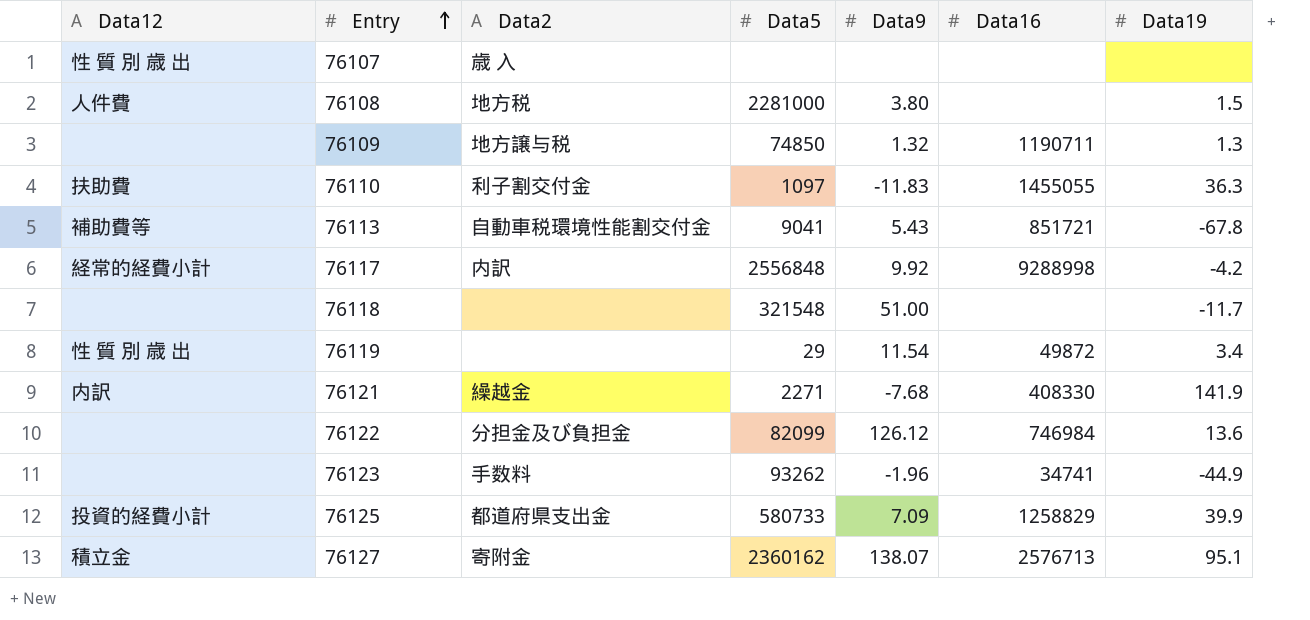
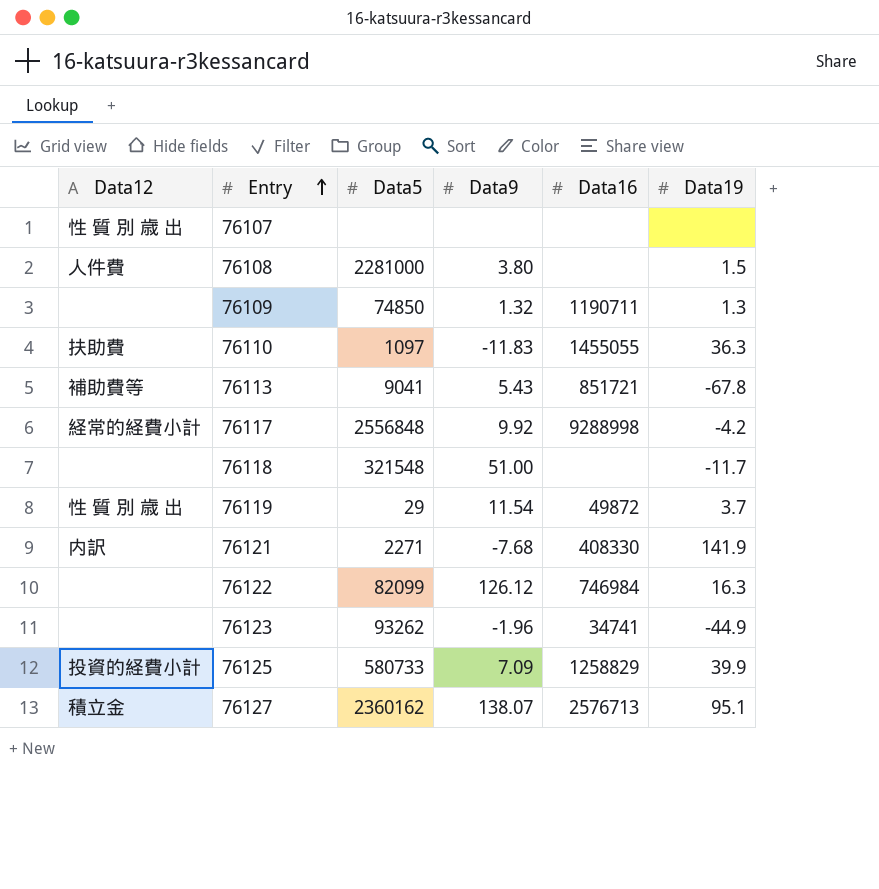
column Data2 | position: 3 -> none
76119 | Data19: 3.4 -> 3.7
76122 | Data19: 13.6 -> 16.3

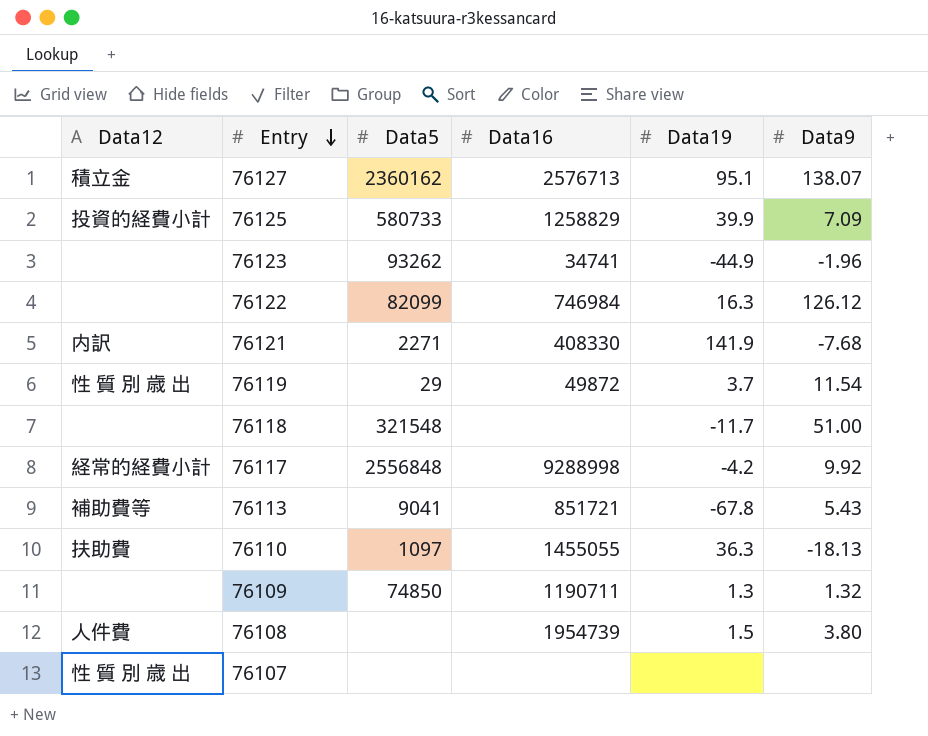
row order: Entry ascending -> Entry descending
column Data9 | position: 4 -> 6
76110 | Data9: -11.83 -> -18.13
76108 | Data5: 2281000 -> none
76108 | Data16: none -> 1954739

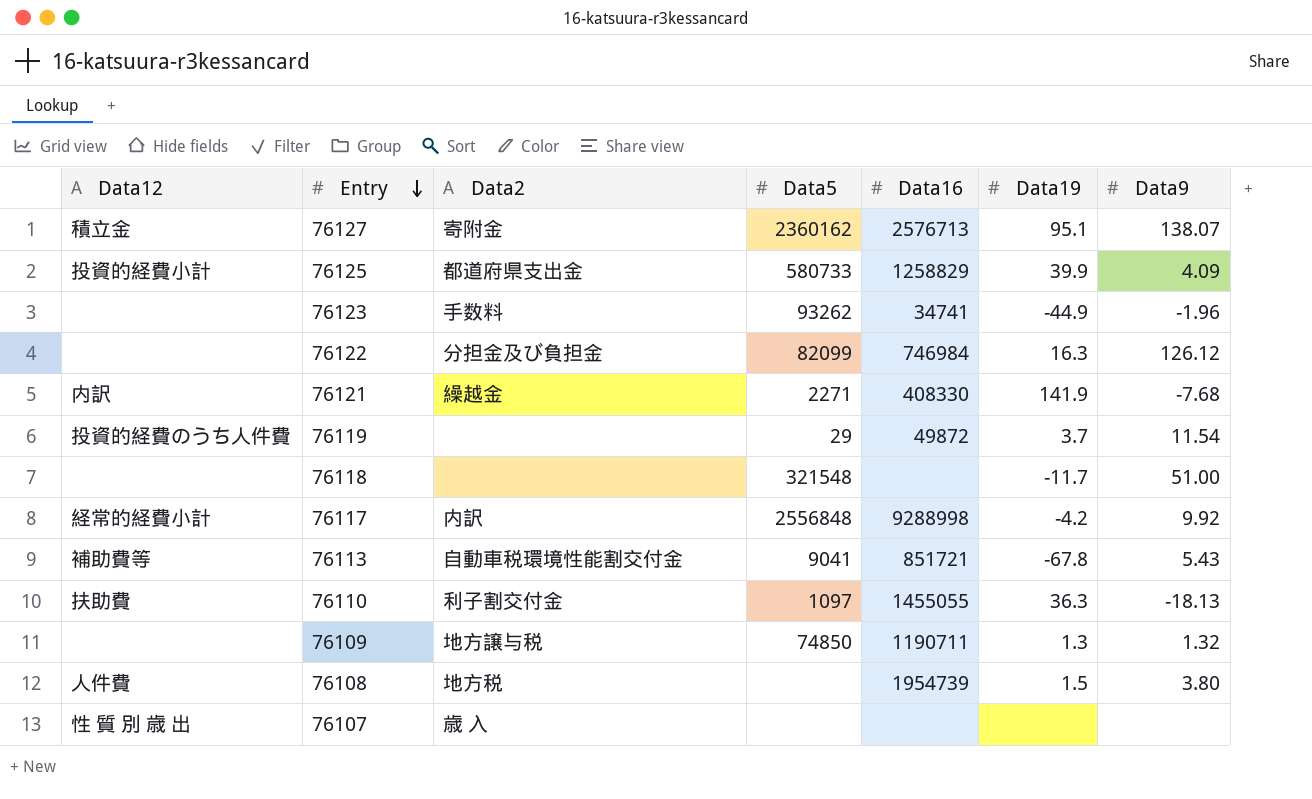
column Data2 | position: none -> 3
76125 | Data9: 7.09 -> 4.09
76119 | Data12: 性 質 別 歳 出 -> 投資的経費のうち人件費

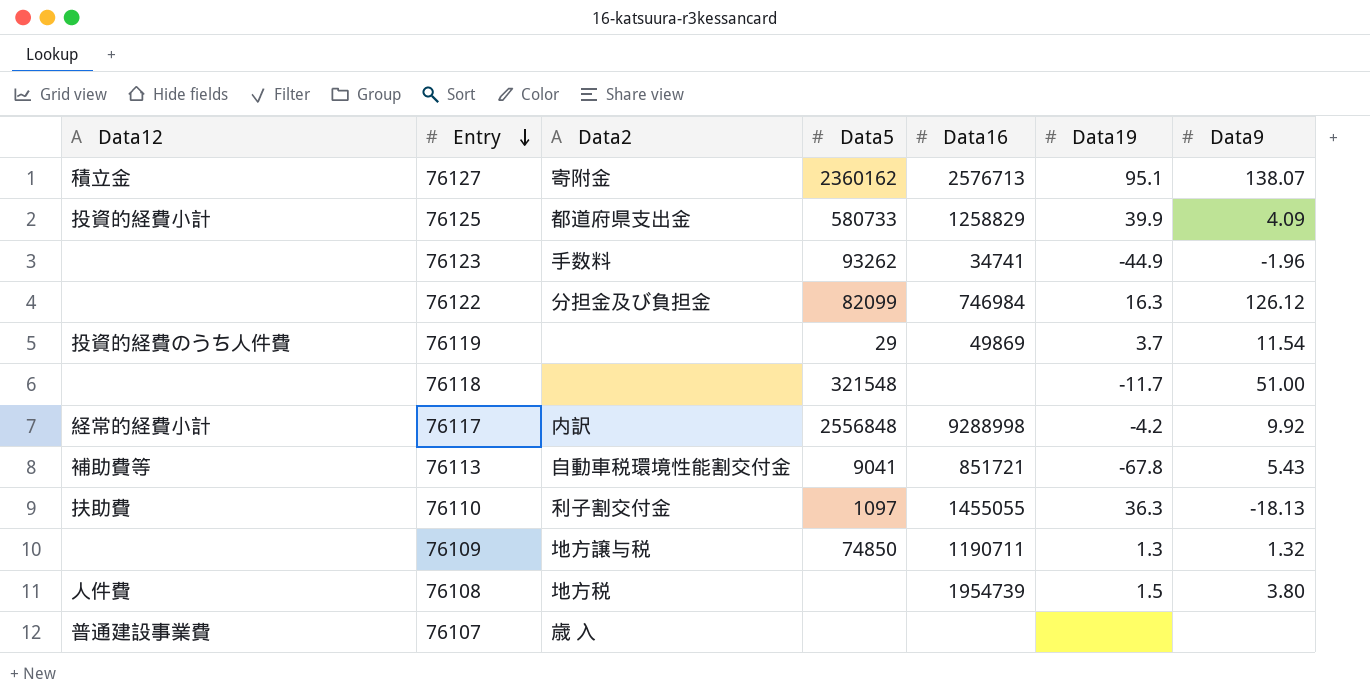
row 76121: 内訳 | 繰越金 | 2271 | 408330 | 141.9 | -7.68 -> none
76119 | Data16: 49872 -> 49869
76107 | Data12: 性 質 別 歳 出 -> 普通建設事業費

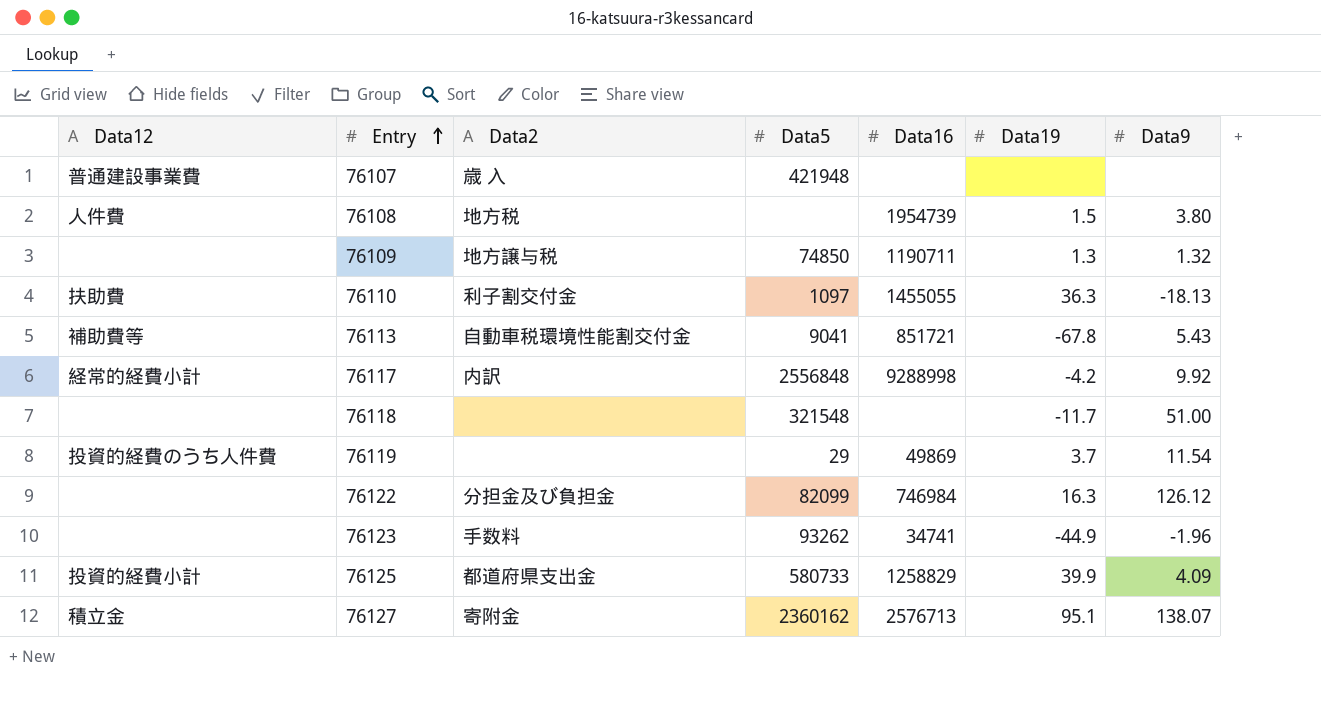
row order: Entry descending -> Entry ascending
76107 | Data5: none -> 421948

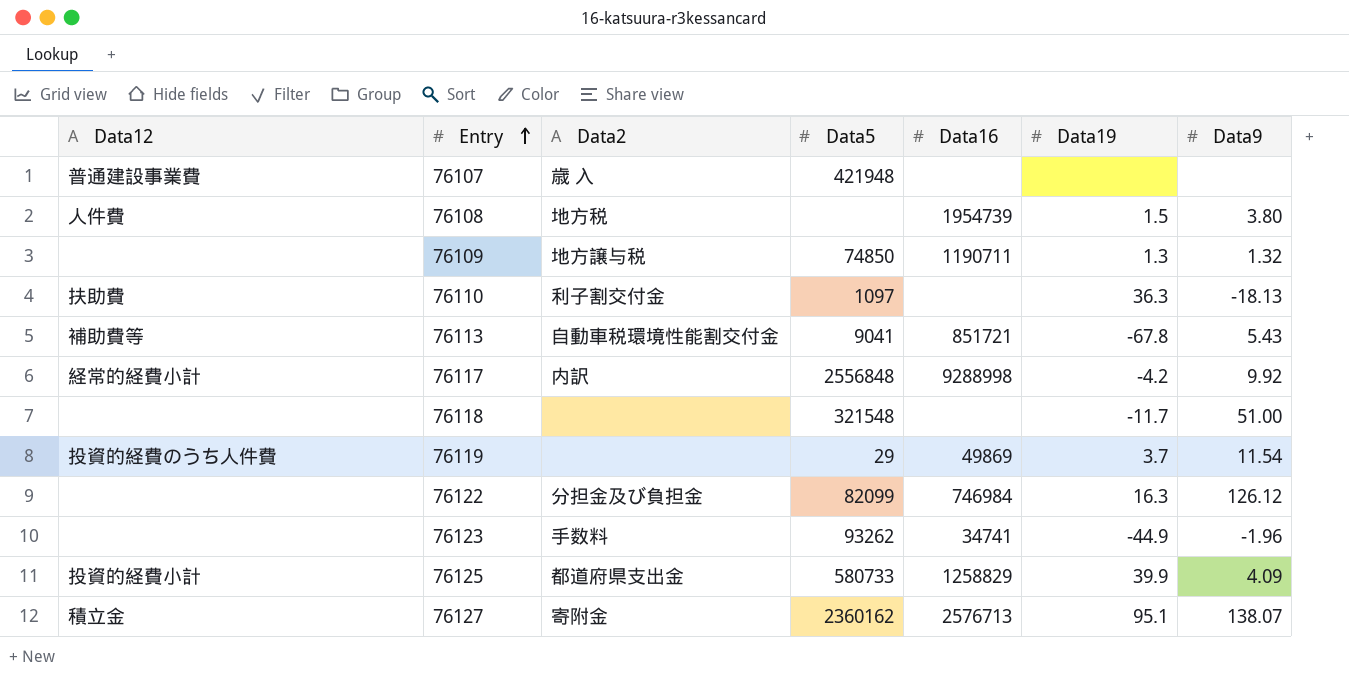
76110 | Data16: 1455055 -> none

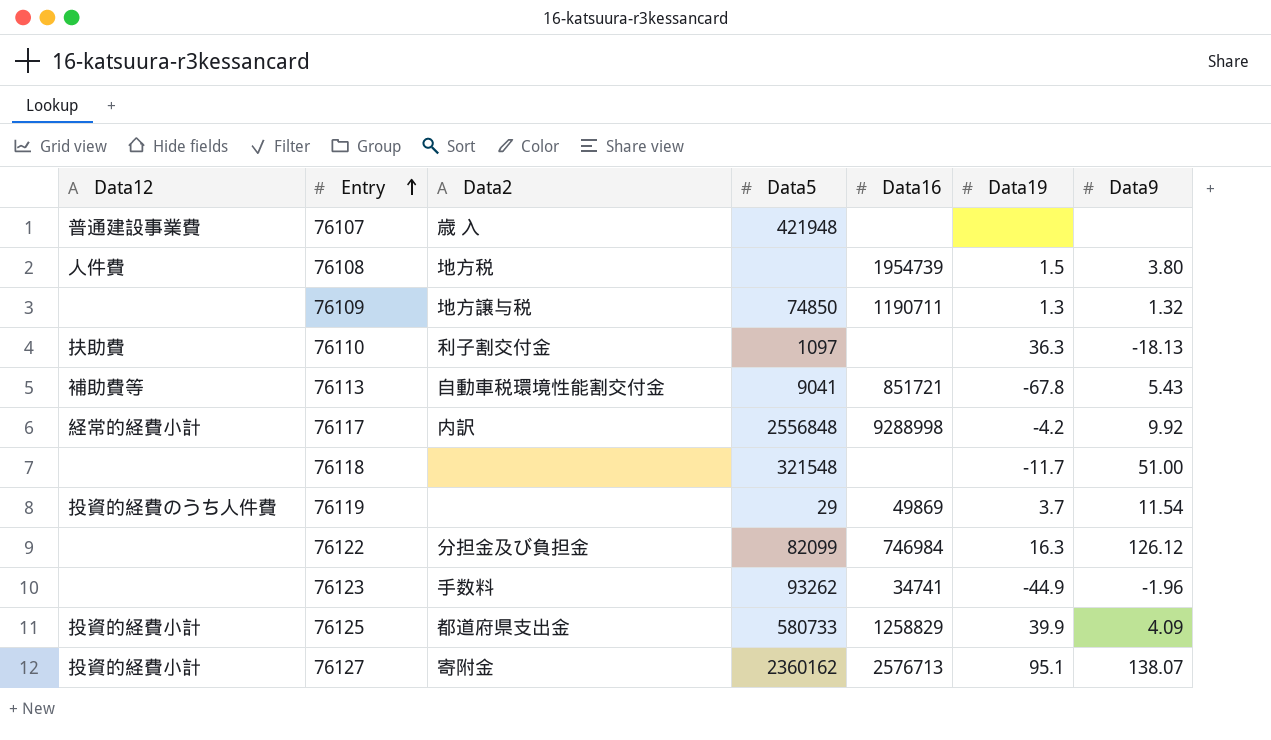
76127 | Data12: 積立金 -> 投資的経費小計

